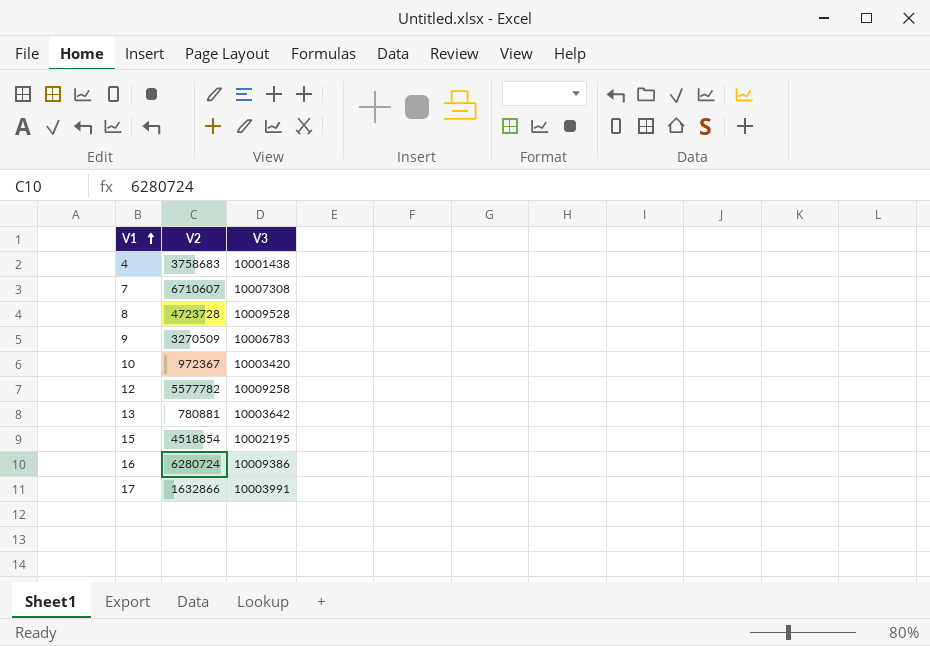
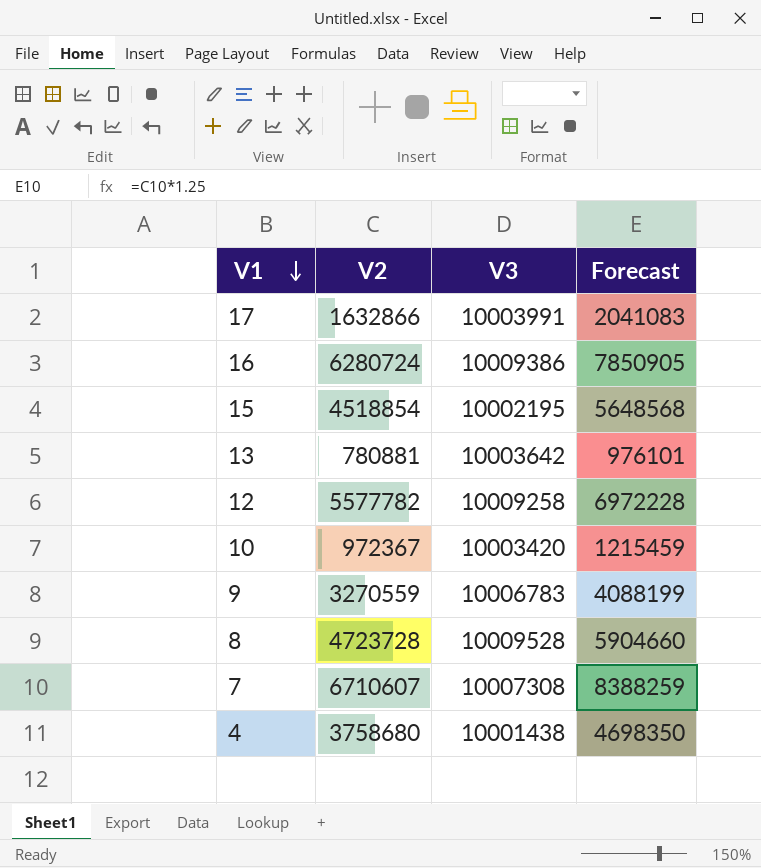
row order: V1 ascending -> V1 descending
column Forecast | formula: none -> [V2] * 1.25
9 | V2: 3270509 -> 3270559
4 | V2: 3758683 -> 3758680

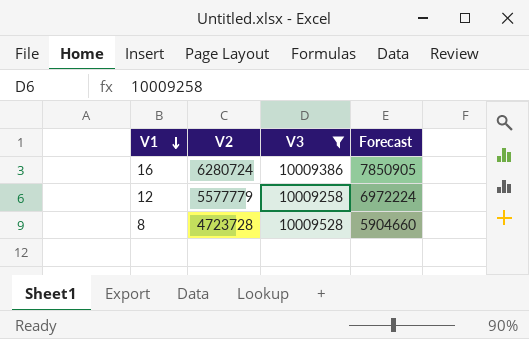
filter: none -> V3 >= 10009258
12 | V2: 5577782 -> 5577779
12 | Forecast: 6972228 -> 6972224

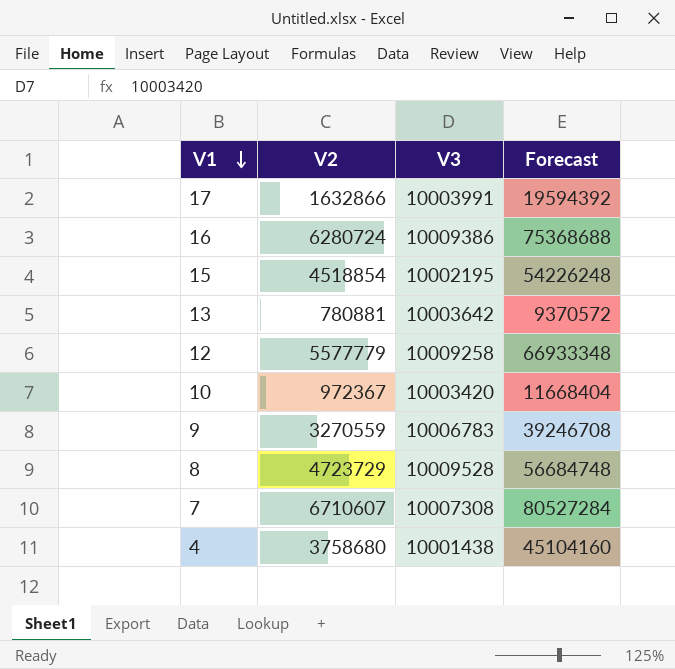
filter: V3 >= 10009258 -> none
column Forecast | formula: [V2] * 1.25 -> [V2] * 12
8 | V2: 4723728 -> 4723729

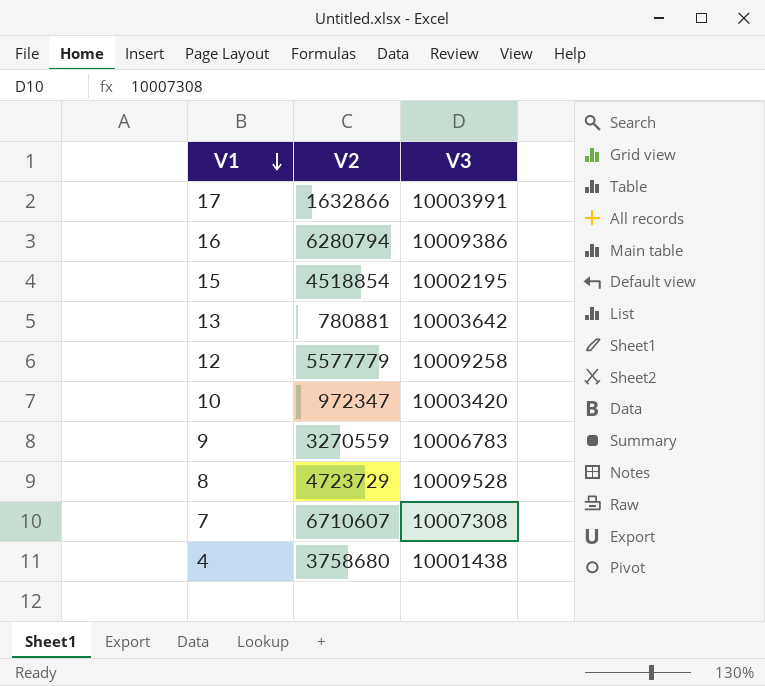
column Forecast | formula: [V2] * 12 -> none
16 | V2: 6280724 -> 6280794
10 | V2: 972367 -> 972347

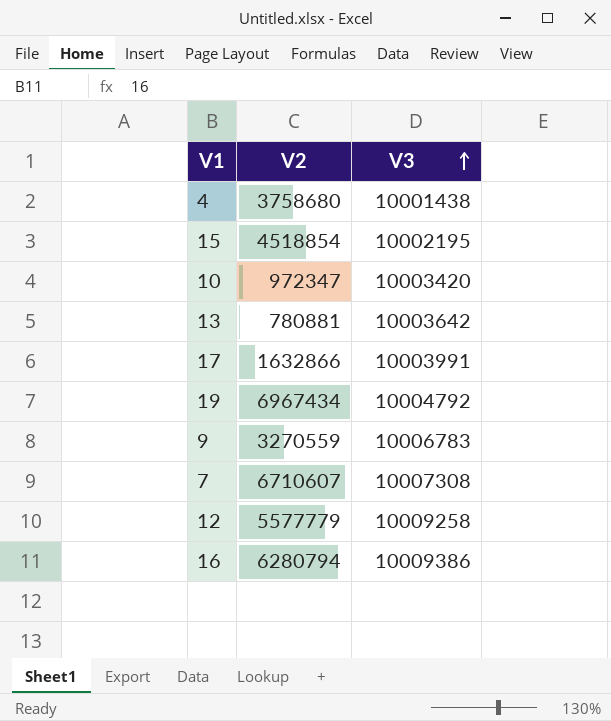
row order: V1 descending -> V3 ascending
row 8: 4723729 | 10009528 -> none
row 19: none -> 6967434 | 10004792

